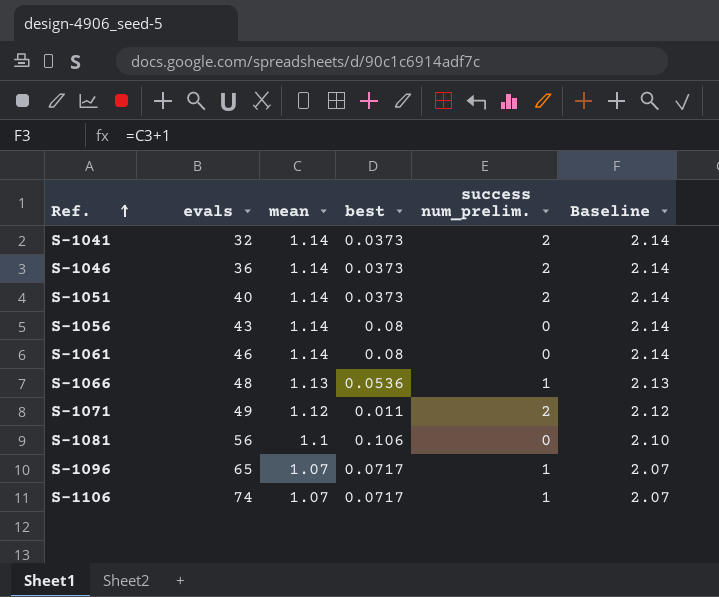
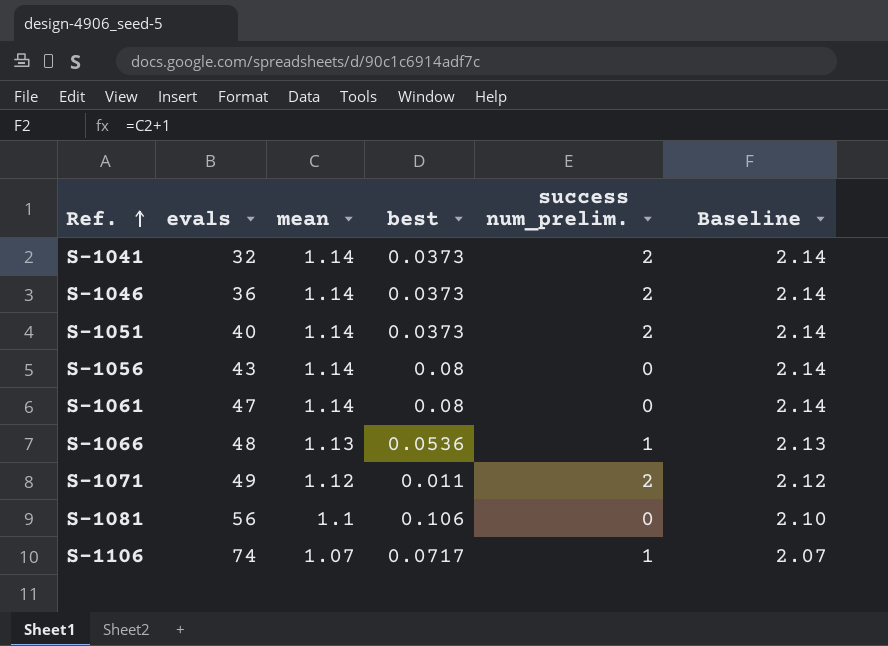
row S-1096: 65 | 1.07 | 0.0717 | 1 | 2.07 -> none
S-1061 | evals: 46 -> 47

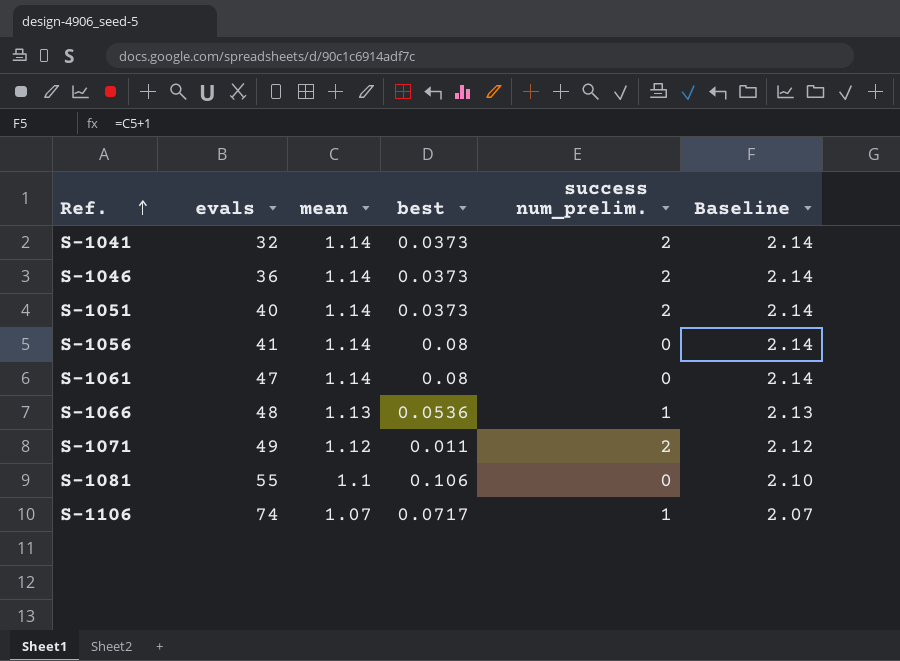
S-1056 | evals: 43 -> 41
S-1081 | evals: 56 -> 55

